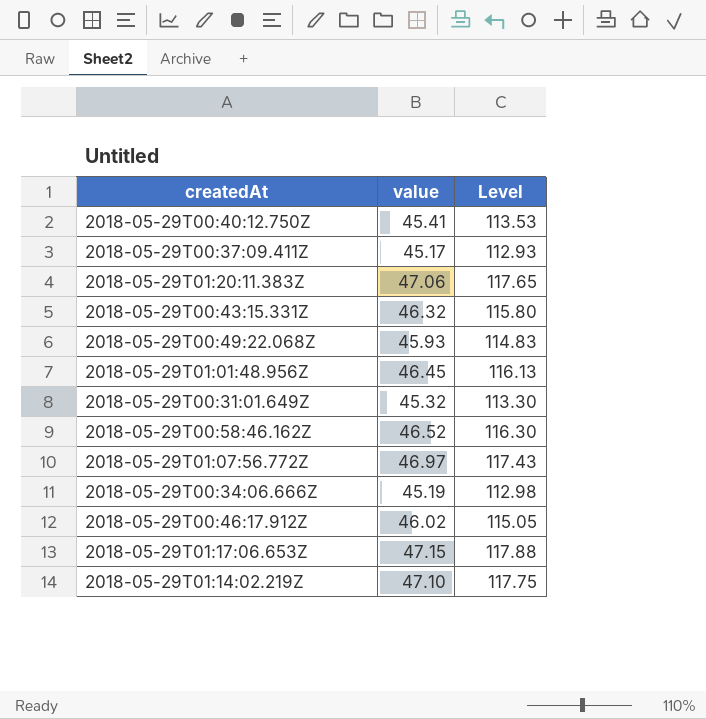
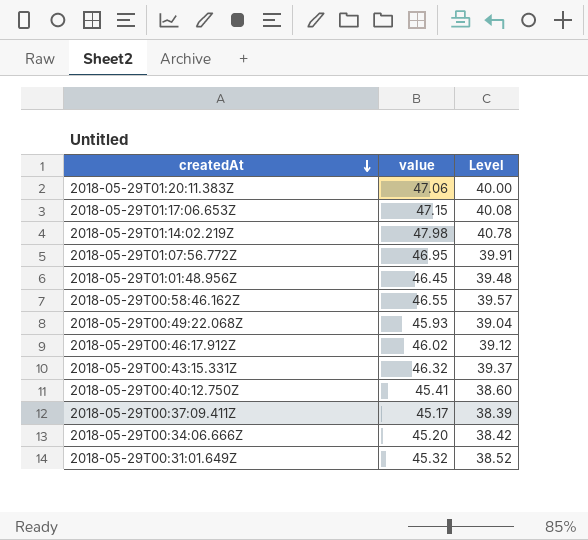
row order: none -> createdAt descending
column Level | formula: [value] * 2.5 -> [value] * 0.85
2018-05-29T01:14:02.219Z | value: 47.10 -> 47.98
2018-05-29T01:07:56.772Z | value: 46.97 -> 46.95
2018-05-29T00:58:46.162Z | value: 46.52 -> 46.55
2018-05-29T00:34:06.666Z | value: 45.19 -> 45.20

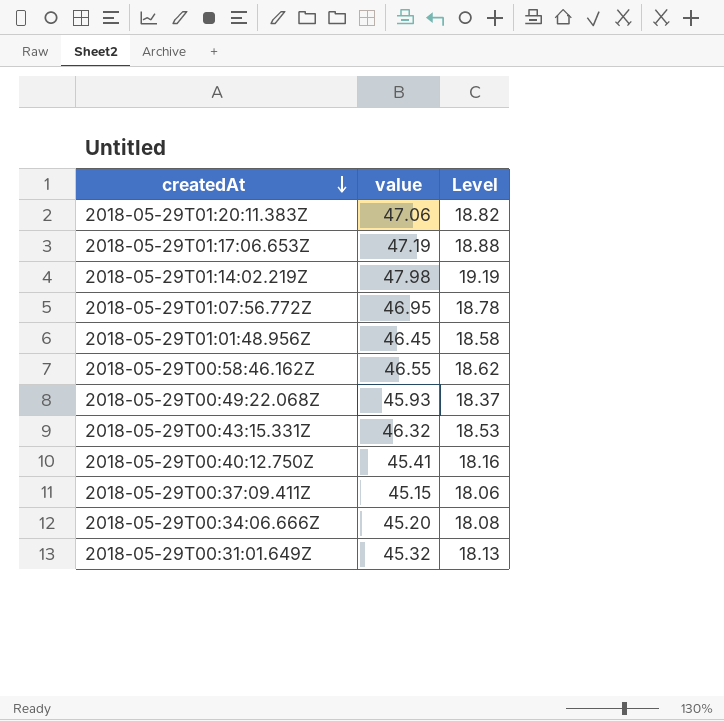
column Level | formula: [value] * 0.85 -> [value] * 0.4
row 2018-05-29T00:46:17.912Z: 46.02 | 39.12 -> none
2018-05-29T01:17:06.653Z | value: 47.15 -> 47.19
2018-05-29T00:37:09.411Z | value: 45.17 -> 45.15

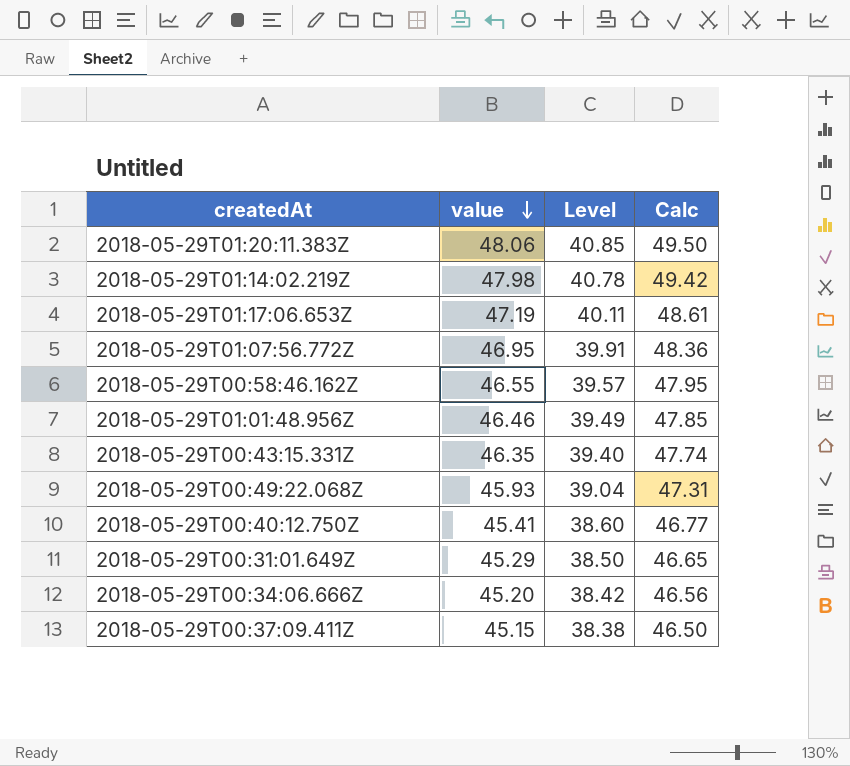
row order: createdAt descending -> value descending
column Level | formula: [value] * 0.4 -> [value] * 0.85
column Calc | formula: none -> [value] * 1.03
2018-05-29T01:20:11.383Z | value: 47.06 -> 48.06
2018-05-29T01:01:48.956Z | value: 46.45 -> 46.46
2018-05-29T00:43:15.331Z | value: 46.32 -> 46.35
2018-05-29T00:31:01.649Z | value: 45.32 -> 45.29

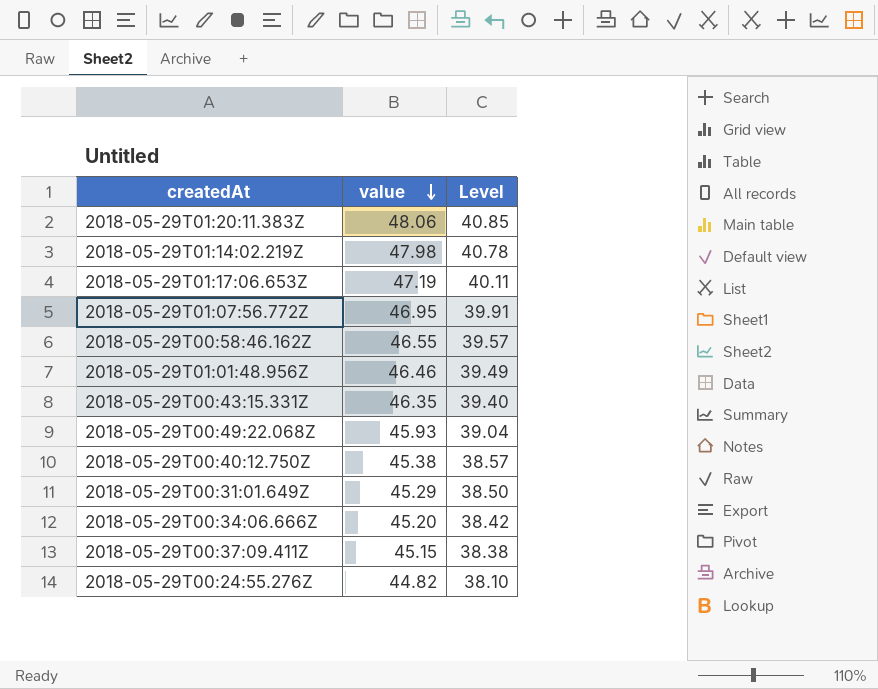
column Calc | formula: [value] * 1.03 -> none
2018-05-29T00:40:12.750Z | value: 45.41 -> 45.38
2018-05-29T00:40:12.750Z | Level: 38.60 -> 38.57
row 2018-05-29T00:24:55.276Z: none -> 44.82 | 38.10

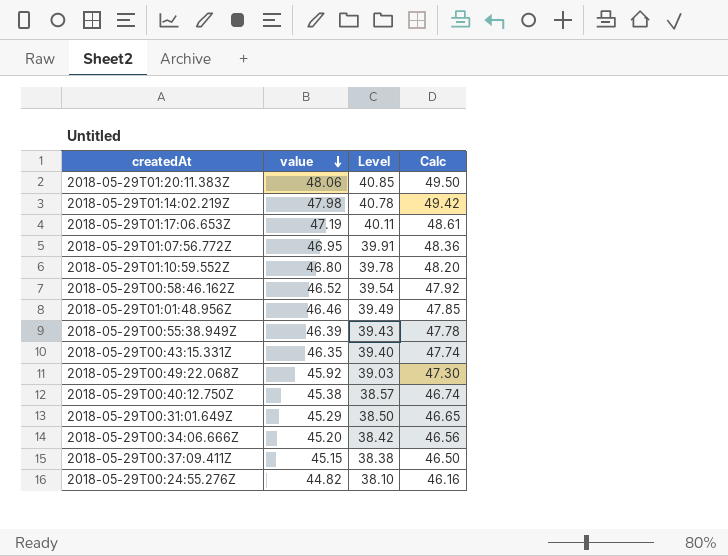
column Calc | formula: none -> [value] * 1.03
row 2018-05-29T01:10:59.552Z: none -> 46.80 | 39.78 | 48.20
2018-05-29T00:58:46.162Z | value: 46.55 -> 46.52
2018-05-29T00:58:46.162Z | Level: 39.57 -> 39.54
row 2018-05-29T00:55:38.949Z: none -> 46.39 | 39.43 | 47.78
2018-05-29T00:49:22.068Z | value: 45.93 -> 45.92
2018-05-29T00:49:22.068Z | Level: 39.04 -> 39.03

